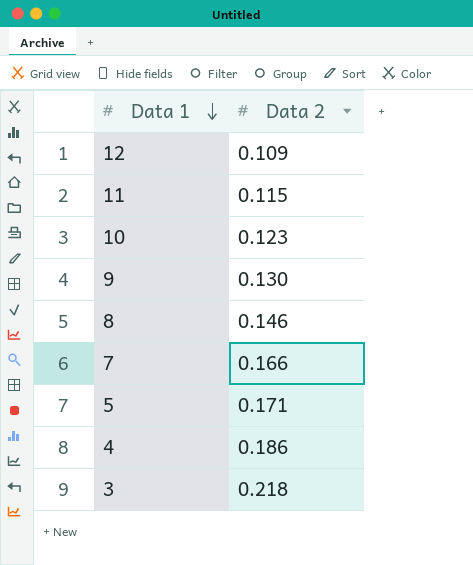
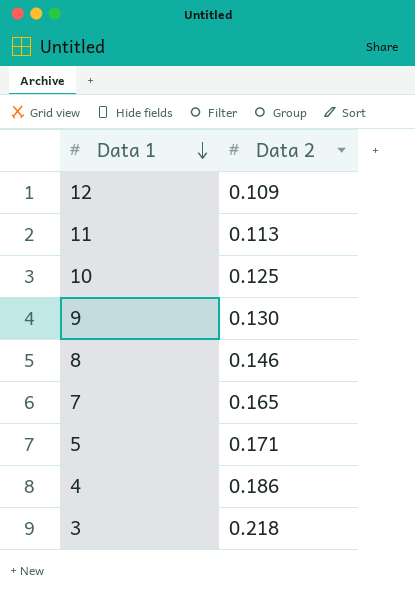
11 | Data 2: 0.115 -> 0.113
10 | Data 2: 0.123 -> 0.125
7 | Data 2: 0.166 -> 0.165

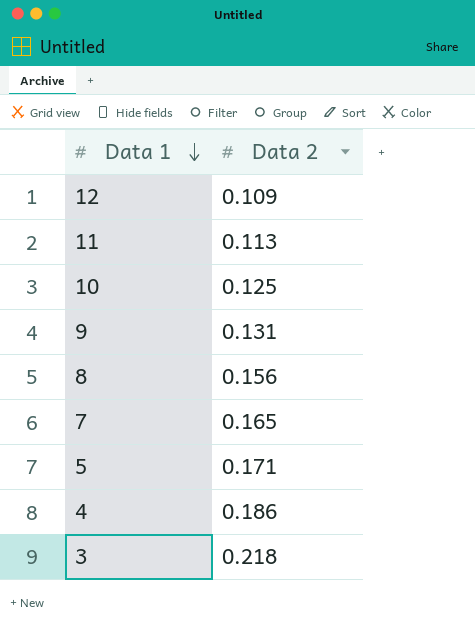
9 | Data 2: 0.130 -> 0.131
8 | Data 2: 0.146 -> 0.156

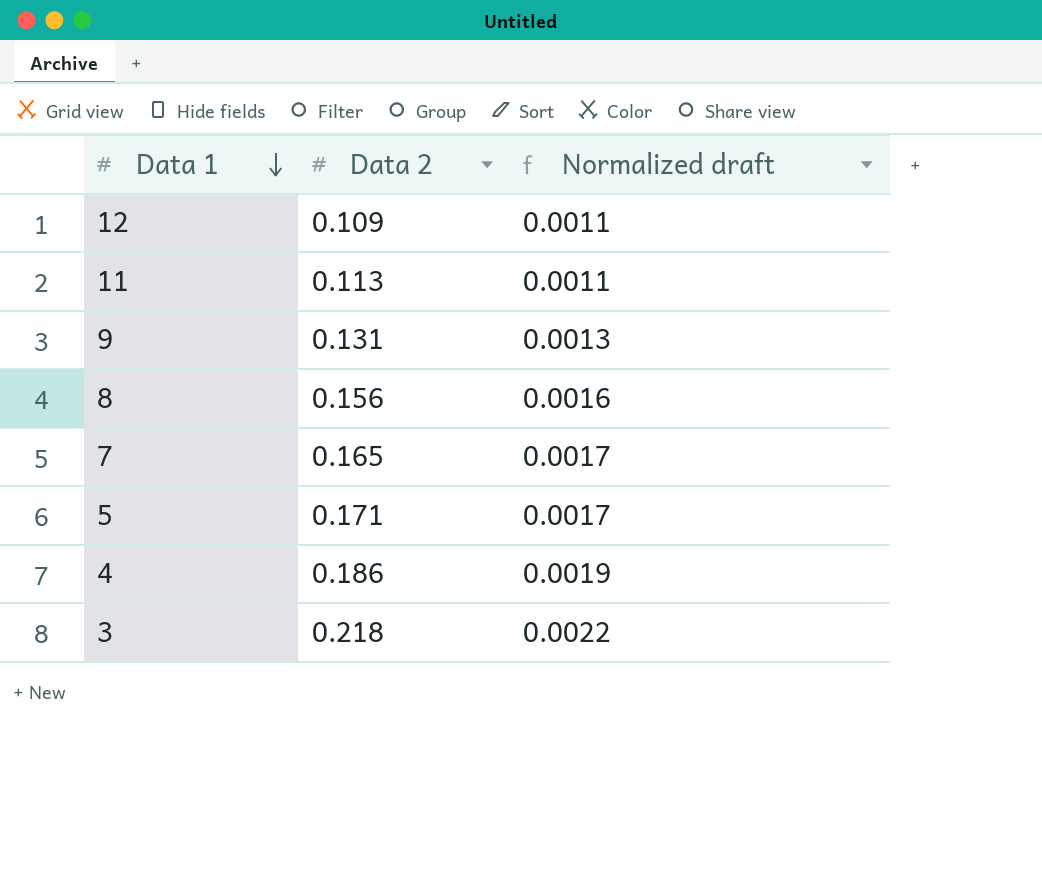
column Normalized draft | formula: none -> [Data 2] * 0.01
row 10: 0.125 -> none

